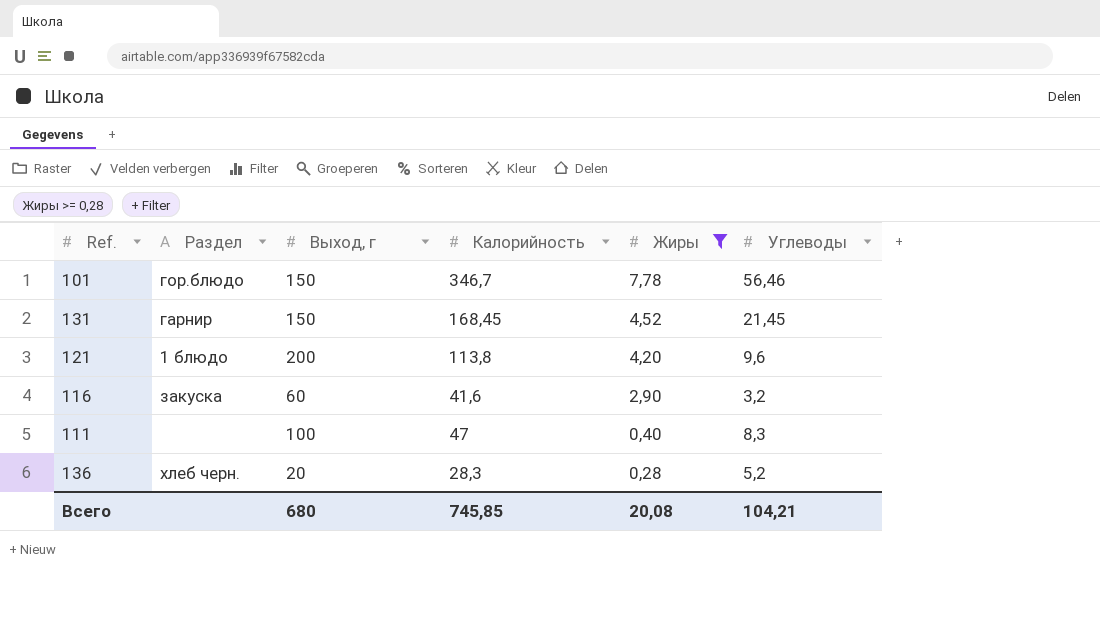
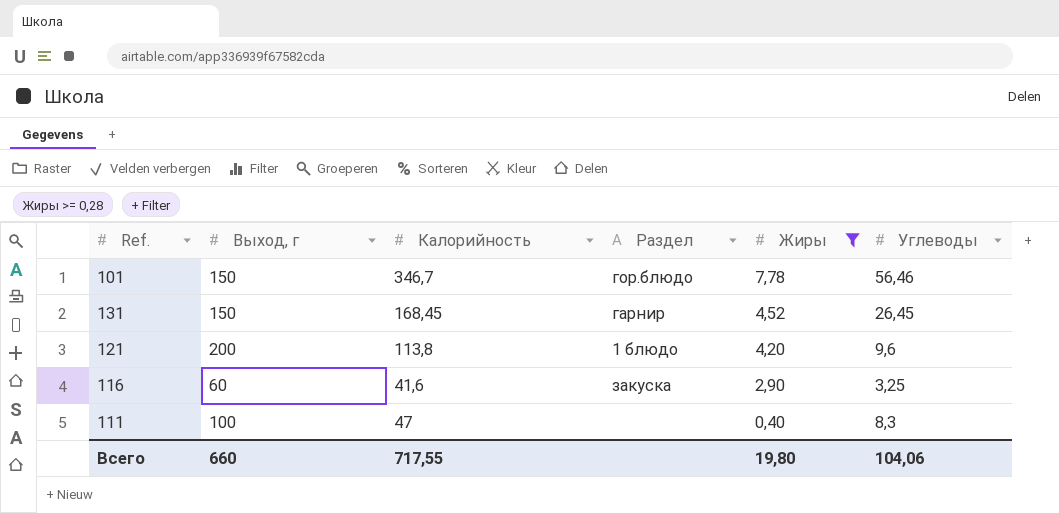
column Раздел | position: 2 -> 4
row 136: хлеб черн. | 20 | 28,3 | 0,28 | 5,2 -> none
131 | Углеводы: 21,45 -> 26,45
116 | Углеводы: 3,2 -> 3,25
Всего | Выход, г: 680 -> 660
Всего | Калорийность: 745,85 -> 717,55
Всего | Жиры: 20,08 -> 19,80
Всего | Углеводы: 104,21 -> 104,06

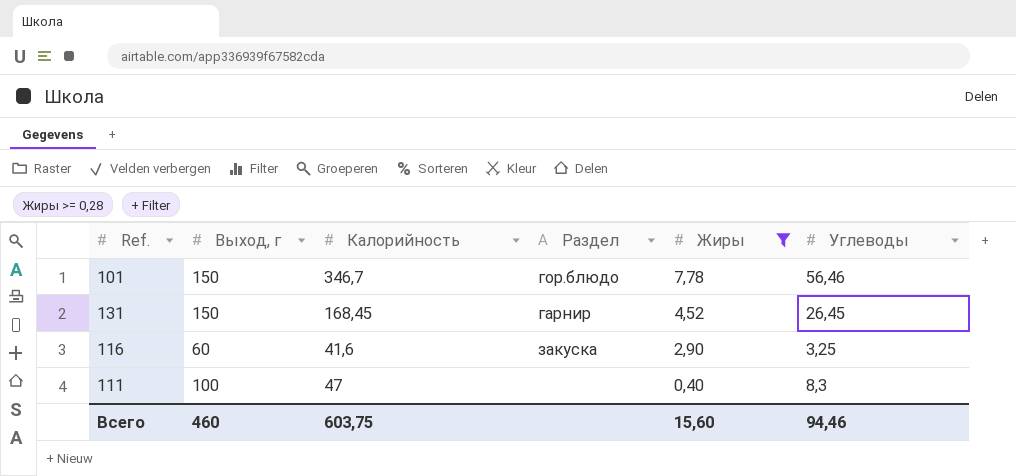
row 121: 200 | 113,8 | 1 блюдо | 4,20 | 9,6 -> none
Всего | Выход, г: 660 -> 460
Всего | Калорийность: 717,55 -> 603,75
Всего | Жиры: 19,80 -> 15,60
Всего | Углеводы: 104,06 -> 94,46

